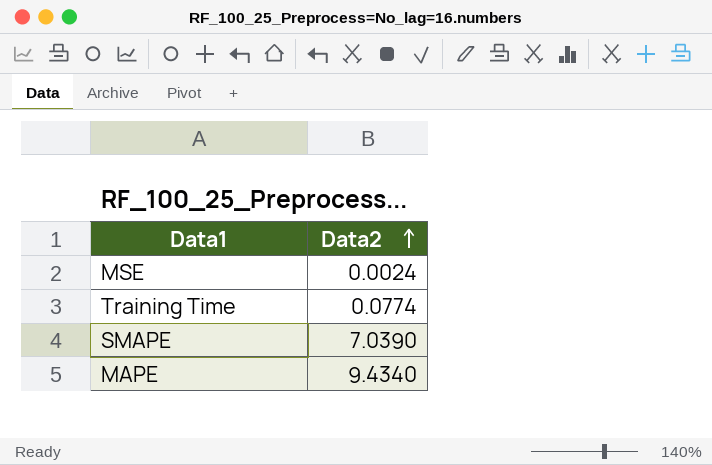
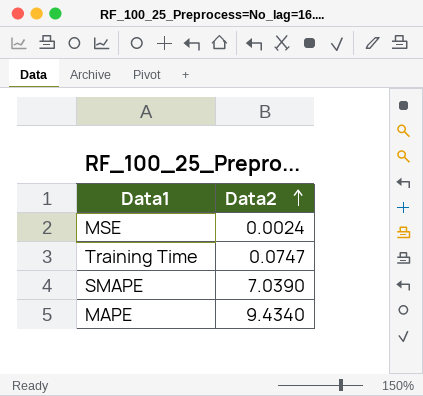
Training Time | Data2: 0.0774 -> 0.0747

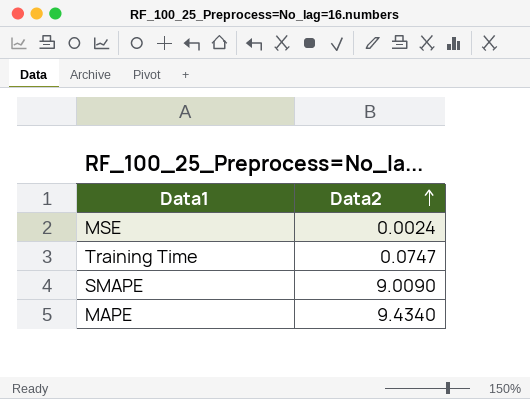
SMAPE | Data2: 7.0390 -> 9.0090

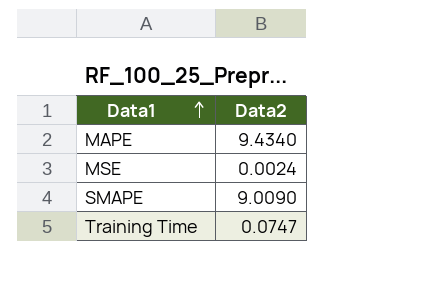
row order: Data2 ascending -> Data1 ascending

